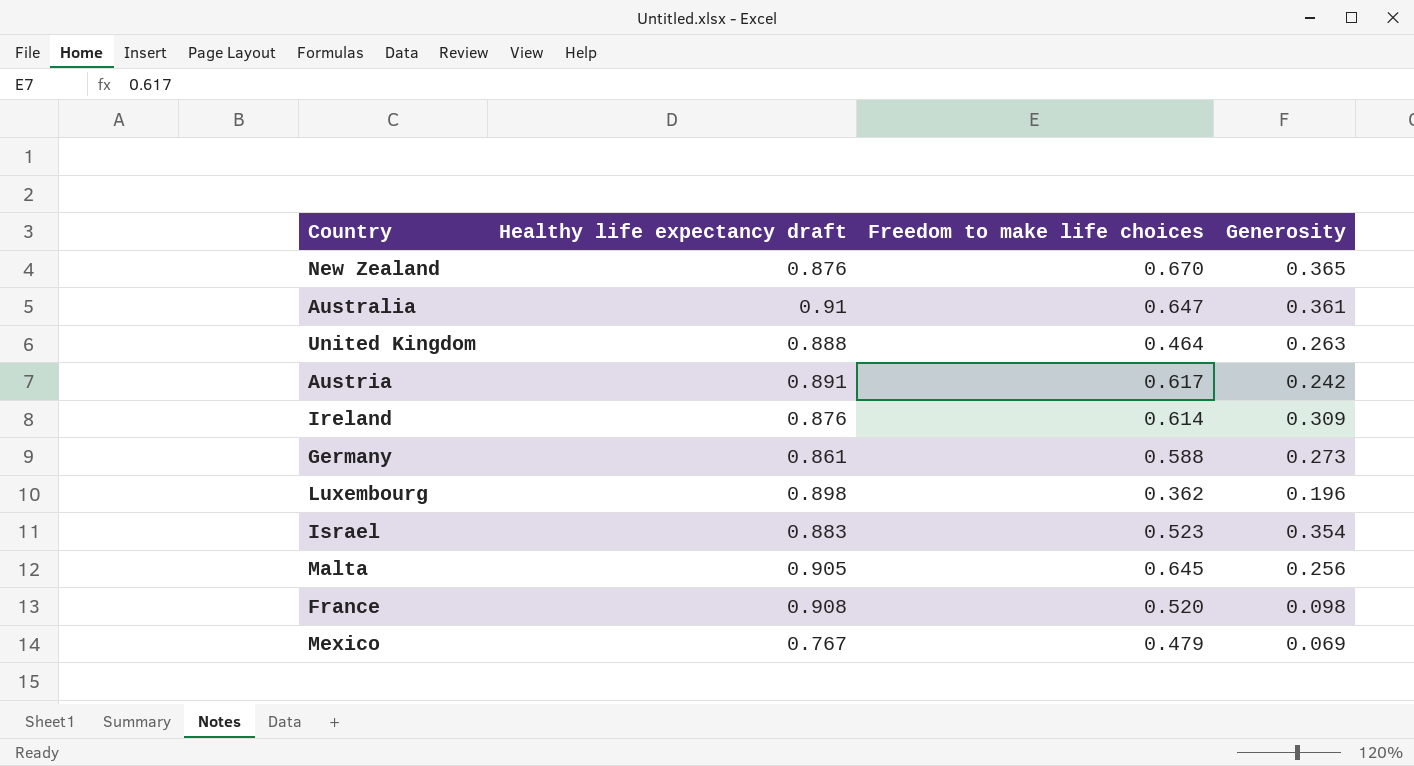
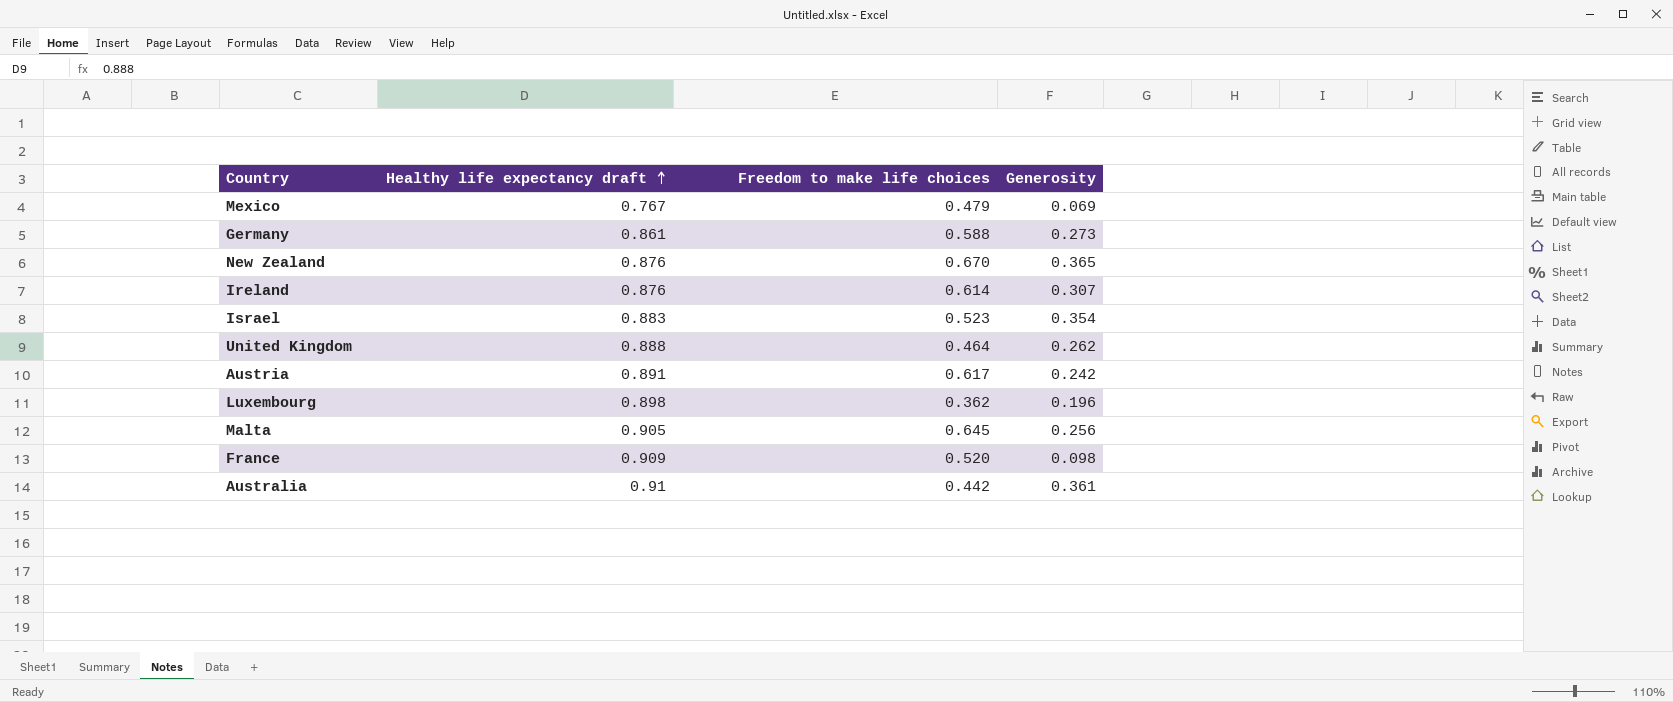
row order: none -> Healthy life expectancy draft ascending
Ireland | Generosity: 0.309 -> 0.307
United Kingdom | Generosity: 0.263 -> 0.262
France | Healthy life expectancy draft: 0.908 -> 0.909
Australia | Freedom to make life choices: 0.647 -> 0.442

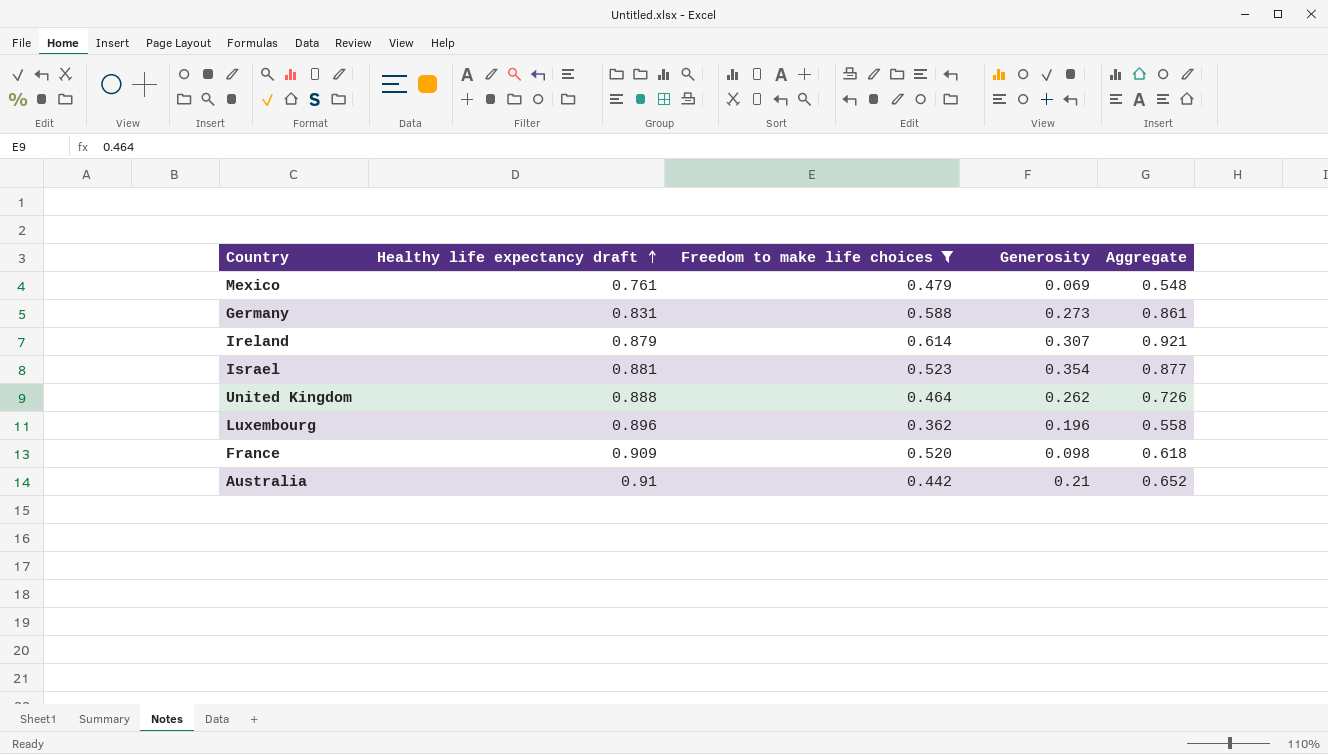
filter: none -> Freedom to make life choices <= 0.614
column Aggregate | formula: none -> [Freedom to make life choices] + [Generosity]
Mexico | Healthy life expectancy draft: 0.767 -> 0.761
Germany | Healthy life expectancy draft: 0.861 -> 0.831
Ireland | Healthy life expectancy draft: 0.876 -> 0.879
Israel | Healthy life expectancy draft: 0.883 -> 0.881
Luxembourg | Healthy life expectancy draft: 0.898 -> 0.896
Australia | Generosity: 0.361 -> 0.21

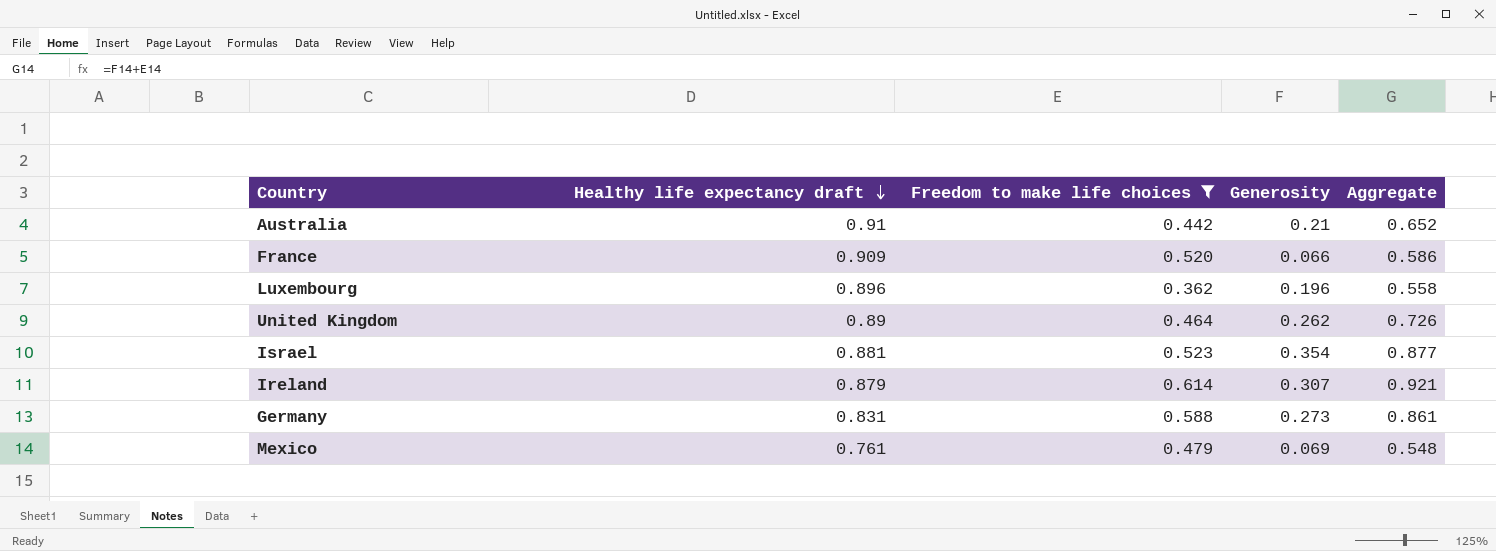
row order: Healthy life expectancy draft ascending -> Healthy life expectancy draft descending
France | Generosity: 0.098 -> 0.066
France | Aggregate: 0.618 -> 0.586
United Kingdom | Healthy life expectancy draft: 0.888 -> 0.89

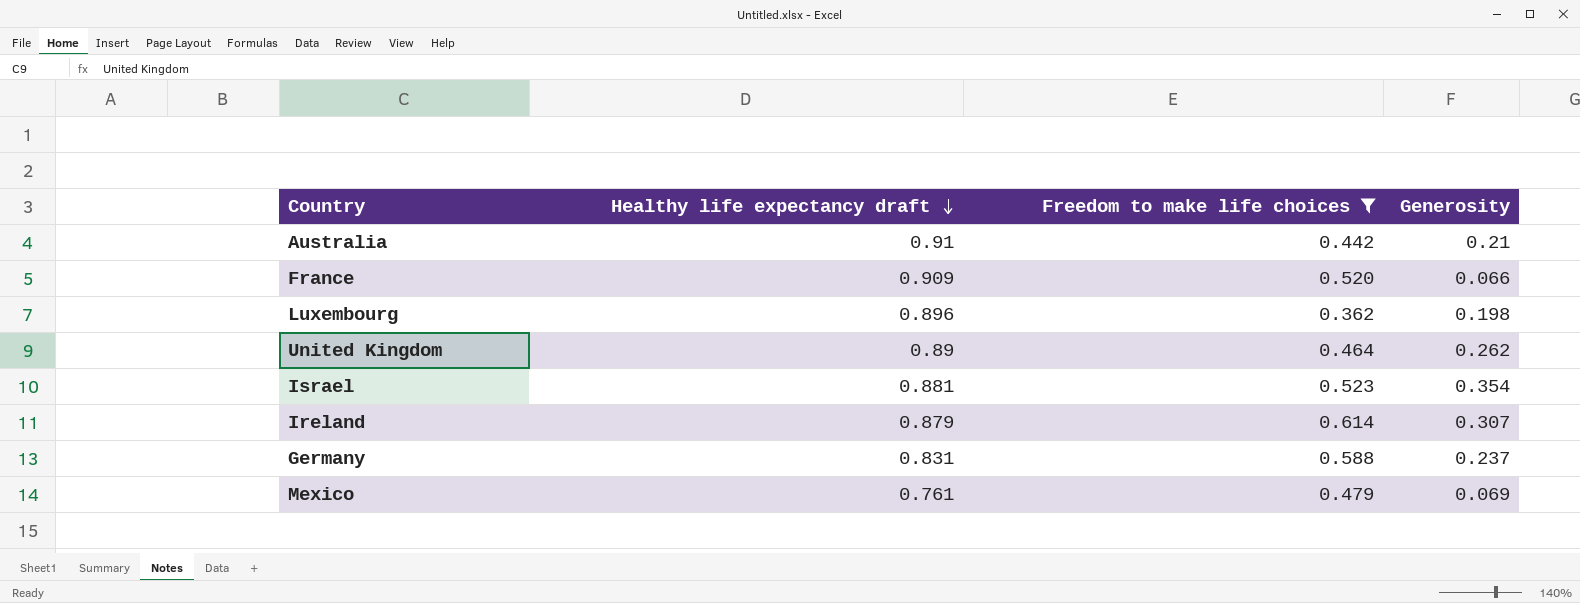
column Aggregate | formula: [Freedom to make life choices] + [Generosity] -> none
Luxembourg | Generosity: 0.196 -> 0.198
Germany | Generosity: 0.273 -> 0.237

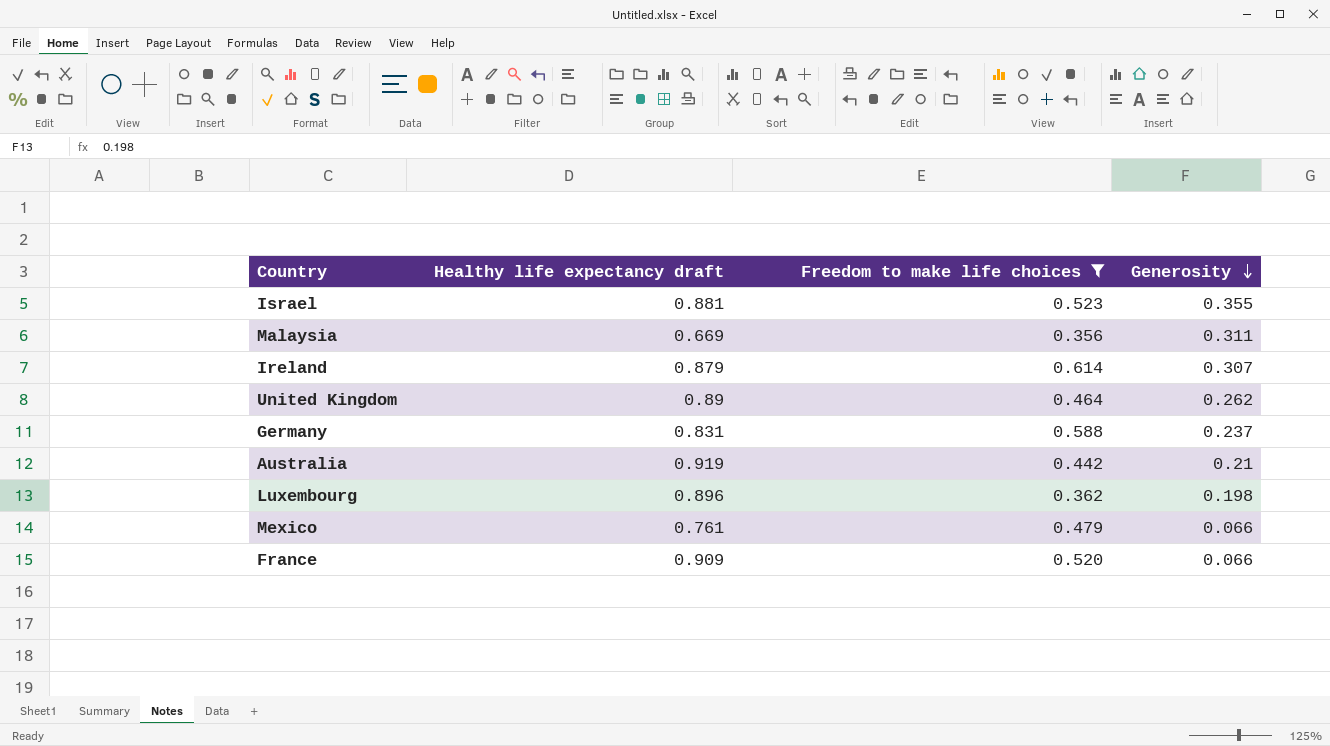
row order: Healthy life expectancy draft descending -> Generosity descending
Israel | Generosity: 0.354 -> 0.355
row Malaysia: none -> 0.669 | 0.356 | 0.311
Australia | Healthy life expectancy draft: 0.91 -> 0.919
Mexico | Generosity: 0.069 -> 0.066

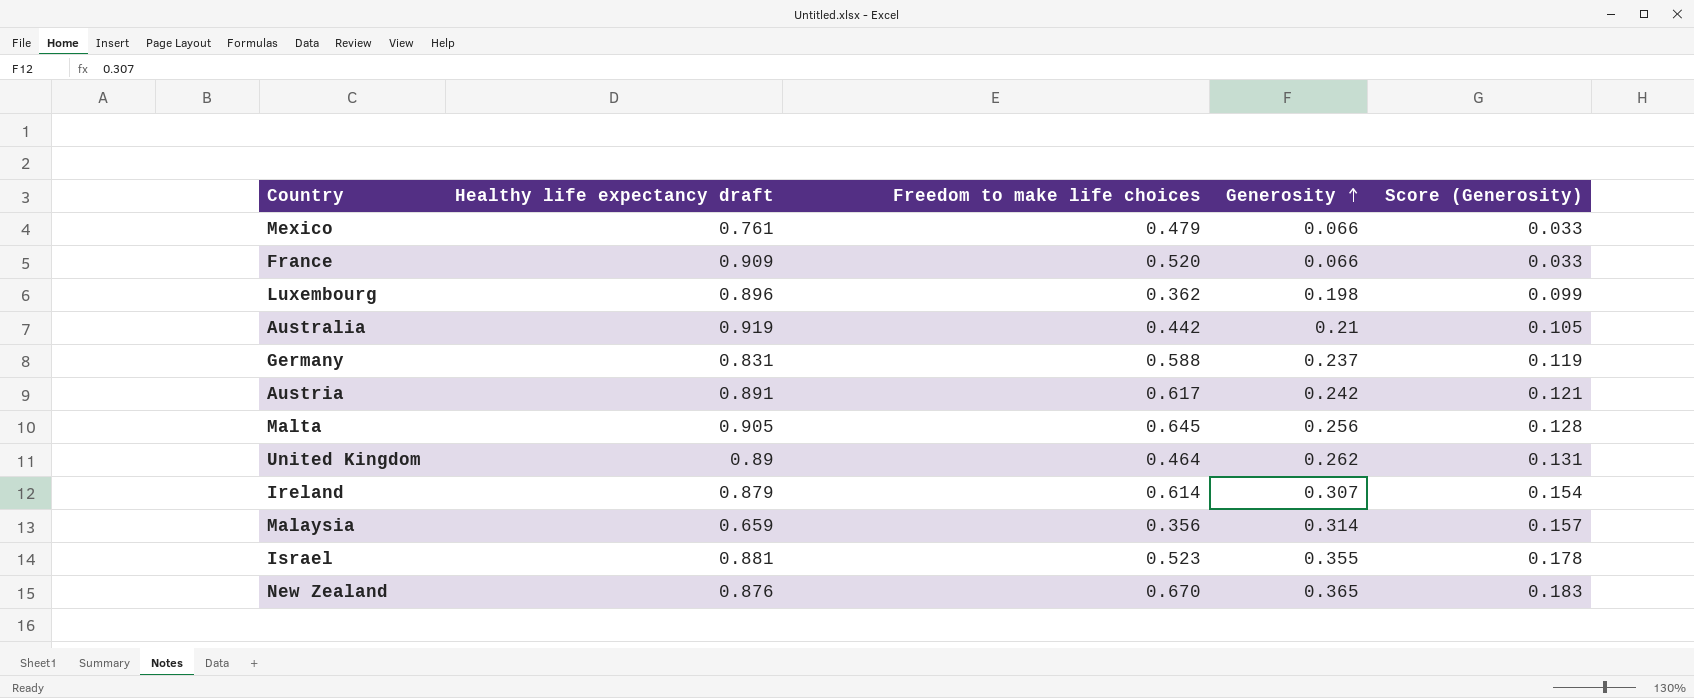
filter: Freedom to make life choices <= 0.614 -> none
row order: Generosity descending -> Generosity ascending
column Score (Generosity) | formula: none -> [Generosity] * 0.5
Malaysia | Healthy life expectancy draft: 0.669 -> 0.659
Malaysia | Generosity: 0.311 -> 0.314

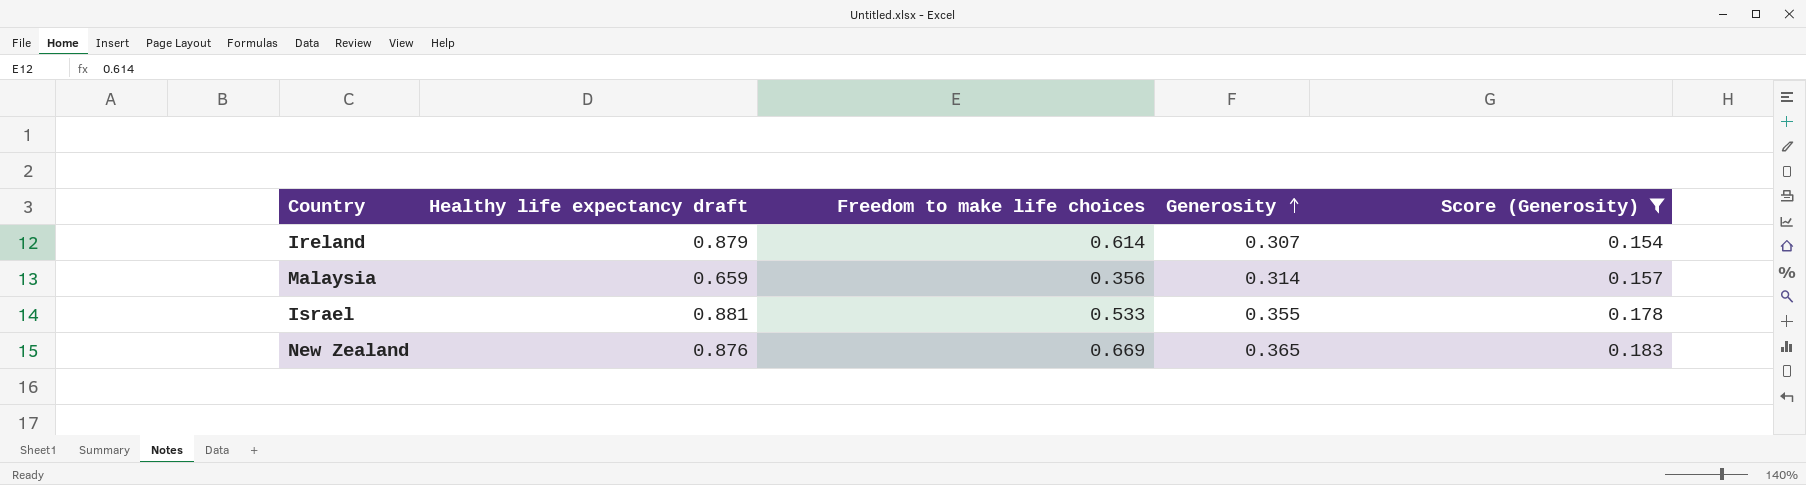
filter: none -> Score (Generosity) >= 0.154
Israel | Freedom to make life choices: 0.523 -> 0.533
New Zealand | Freedom to make life choices: 0.670 -> 0.669

